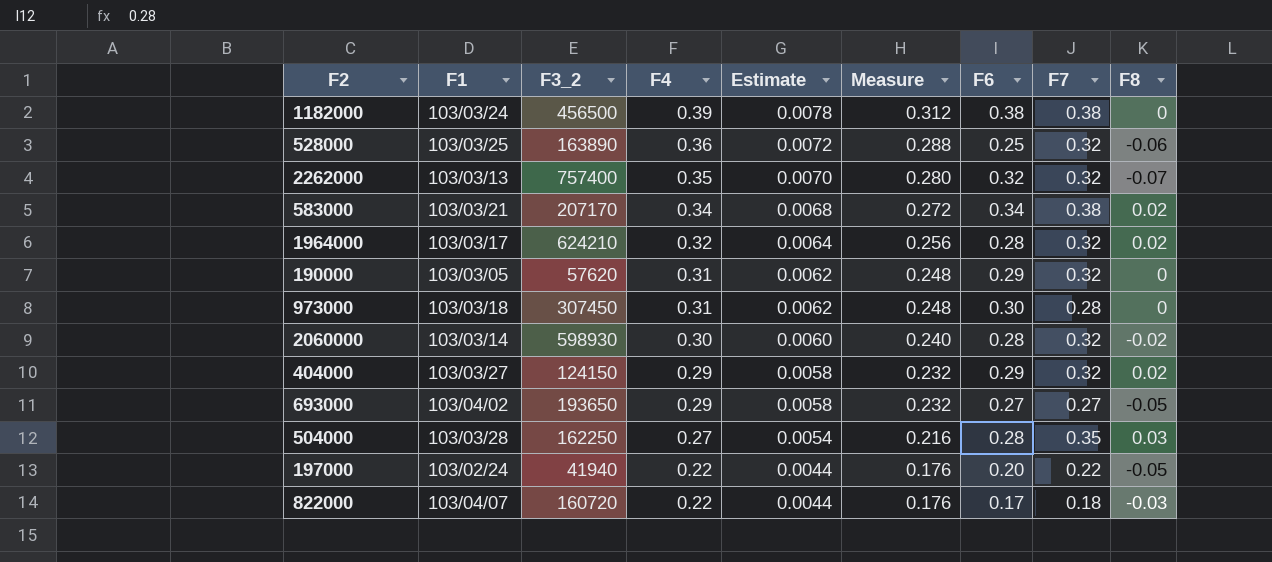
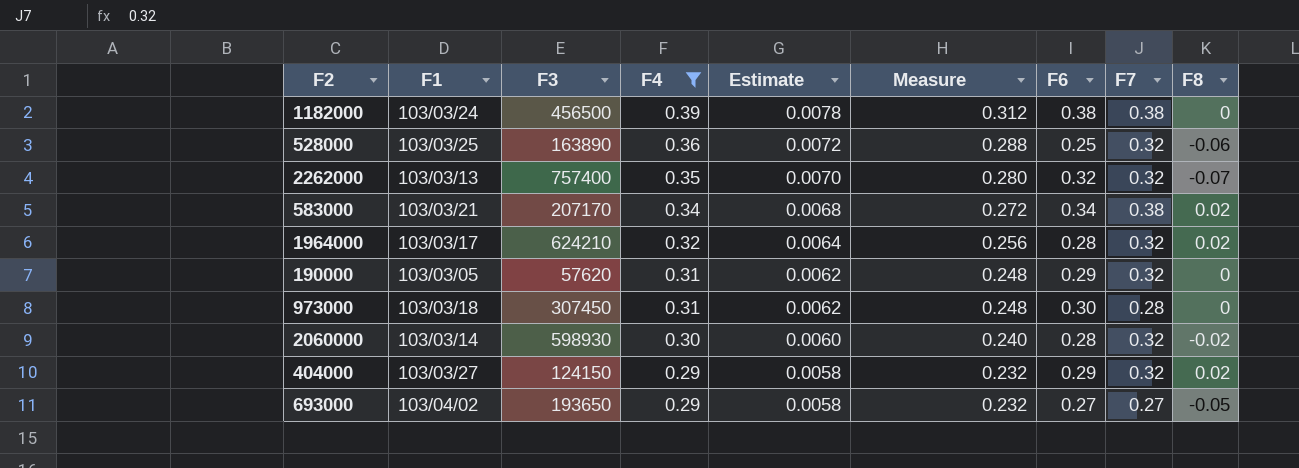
filter: none -> F4 >= 0.29
column name: F3_2 -> F3

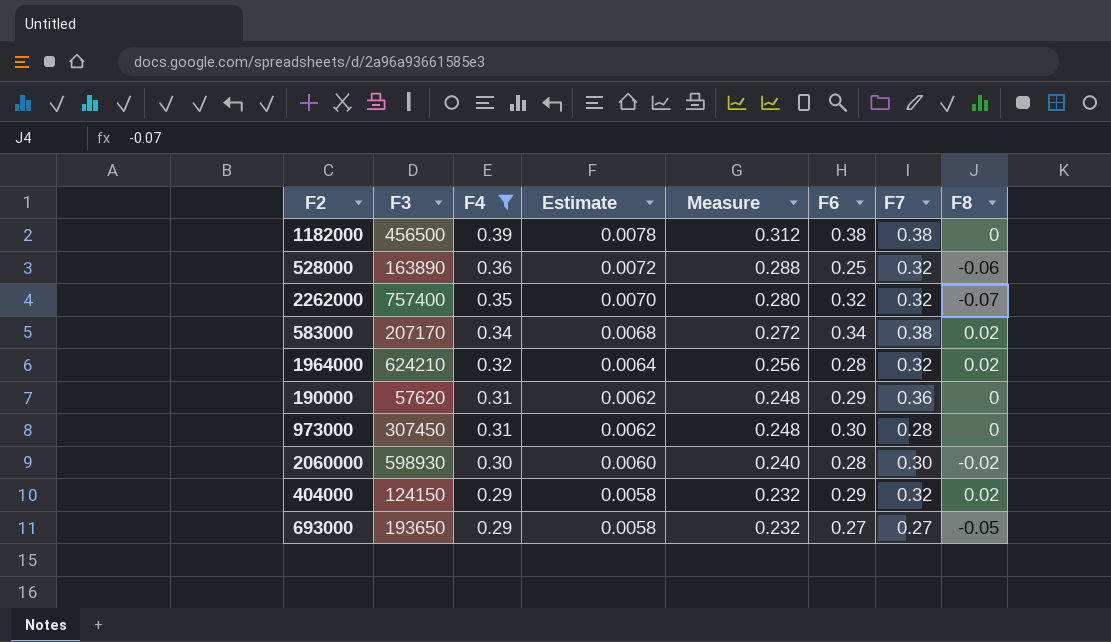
column F1 | position: 2 -> none
190000 | F7: 0.32 -> 0.36
2060000 | F7: 0.32 -> 0.30

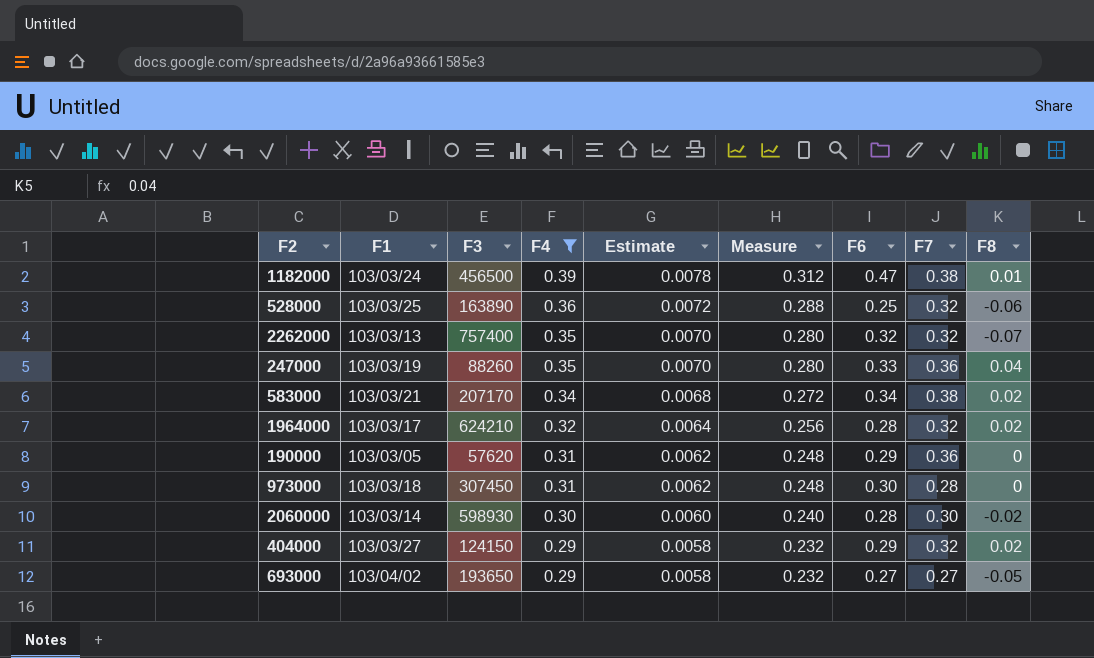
column F1 | position: none -> 2
1182000 | F6: 0.38 -> 0.47
1182000 | F8: 0 -> 0.01
row 247000: none -> 103/03/19 | 88260 | 0.35 | 0.0070 | 0.280 | 0.33 | 0.36 | 0.04

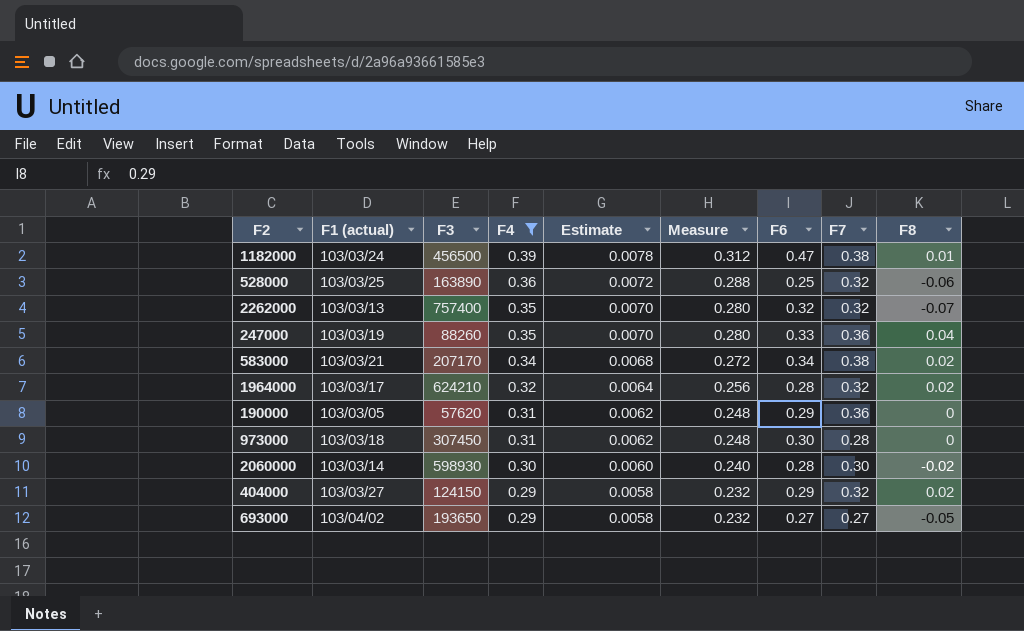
column name: F1 -> F1 (actual)

